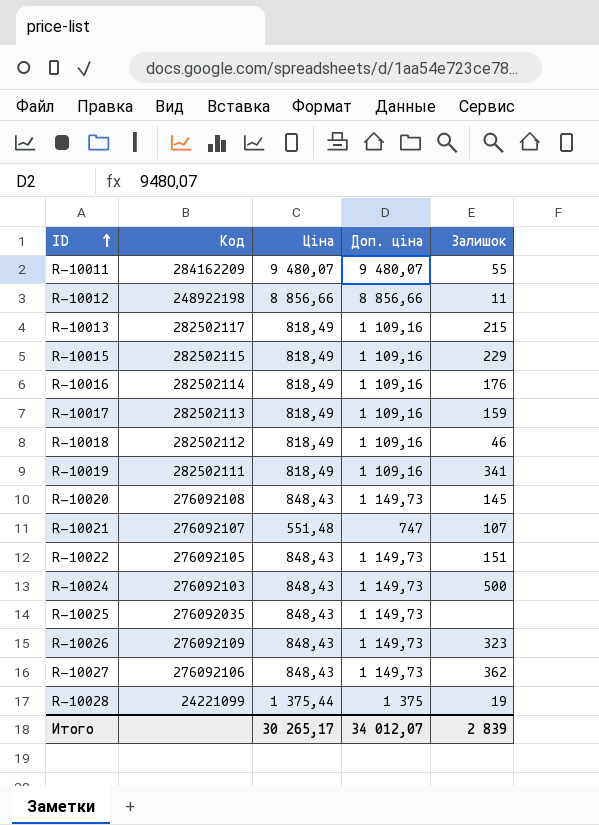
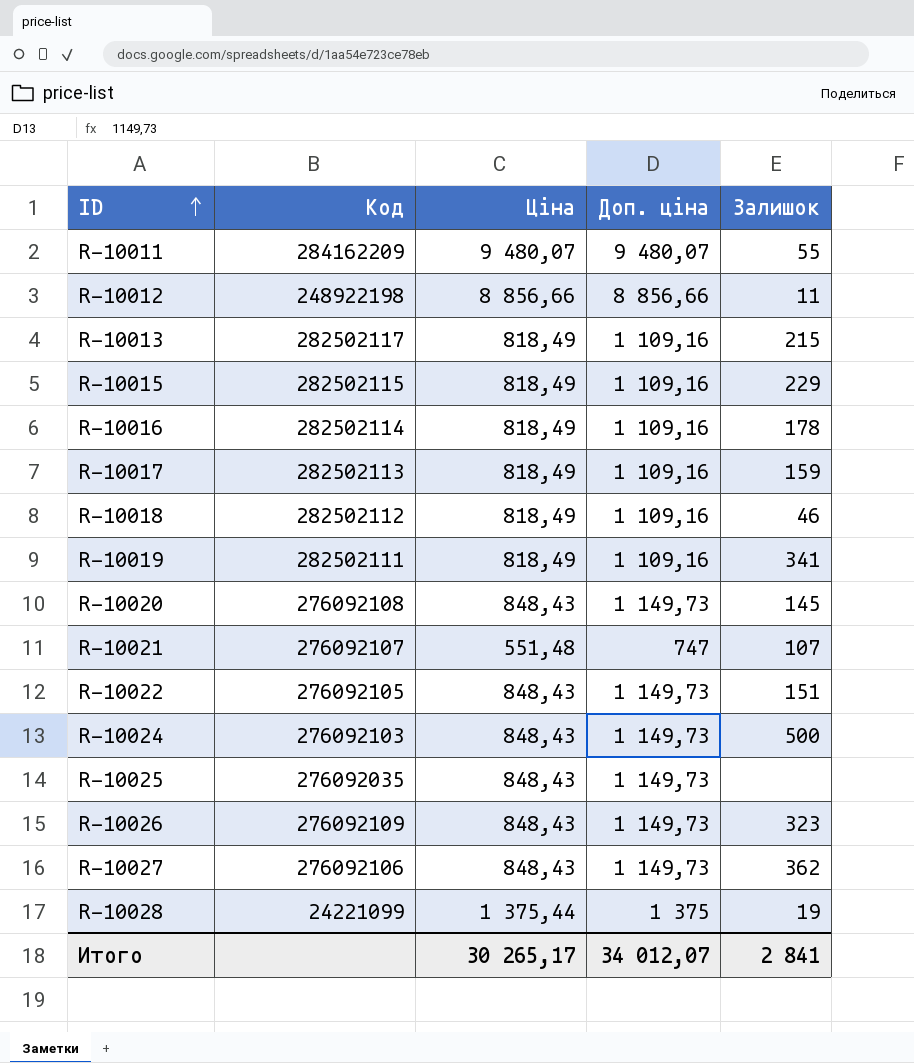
R-10016 | Залишок: 176 -> 178
Итого | Залишок: 2 839 -> 2 841

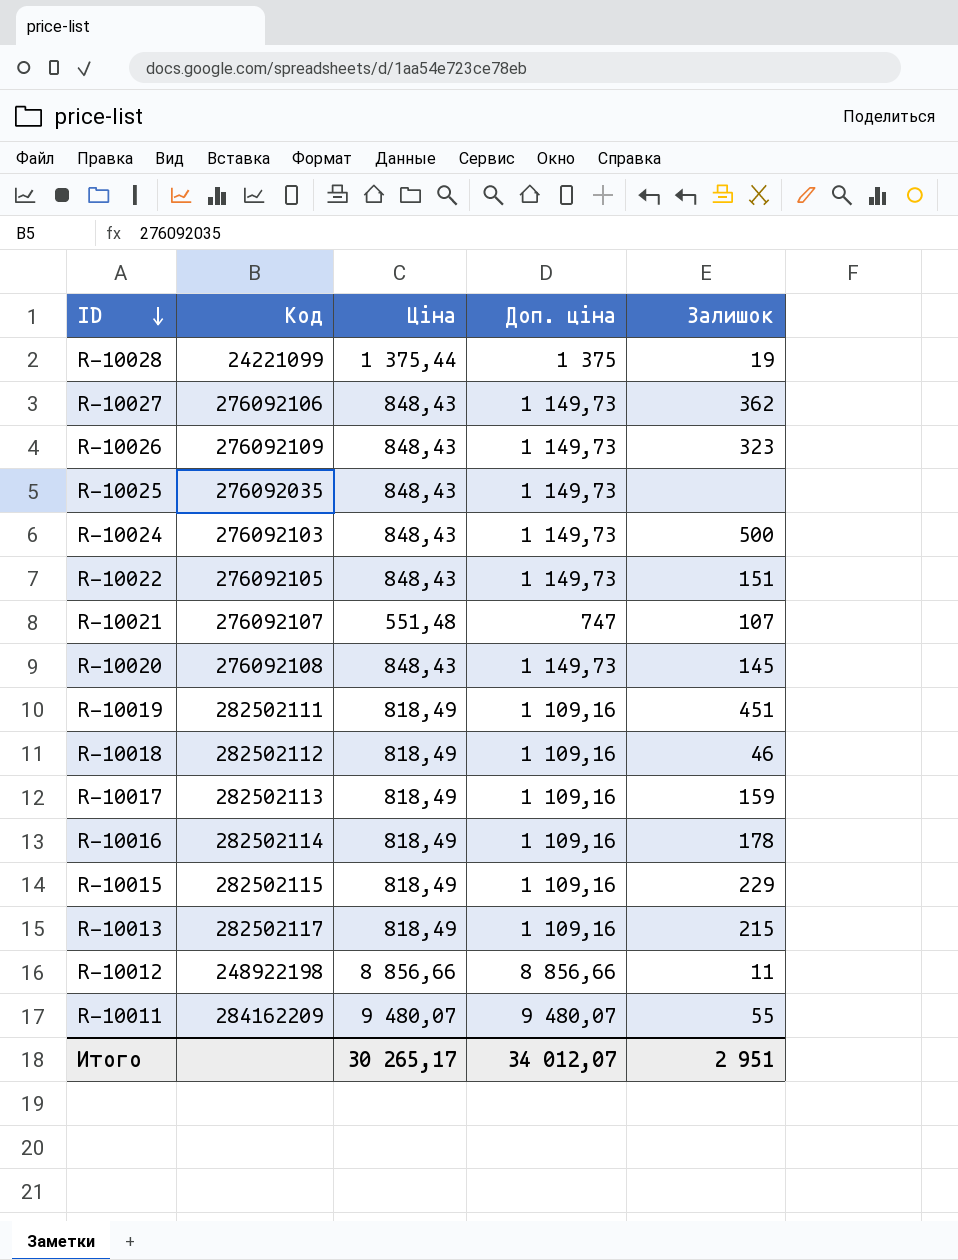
row order: ID ascending -> ID descending
R-10019 | Залишок: 341 -> 451
Итого | Залишок: 2 841 -> 2 951

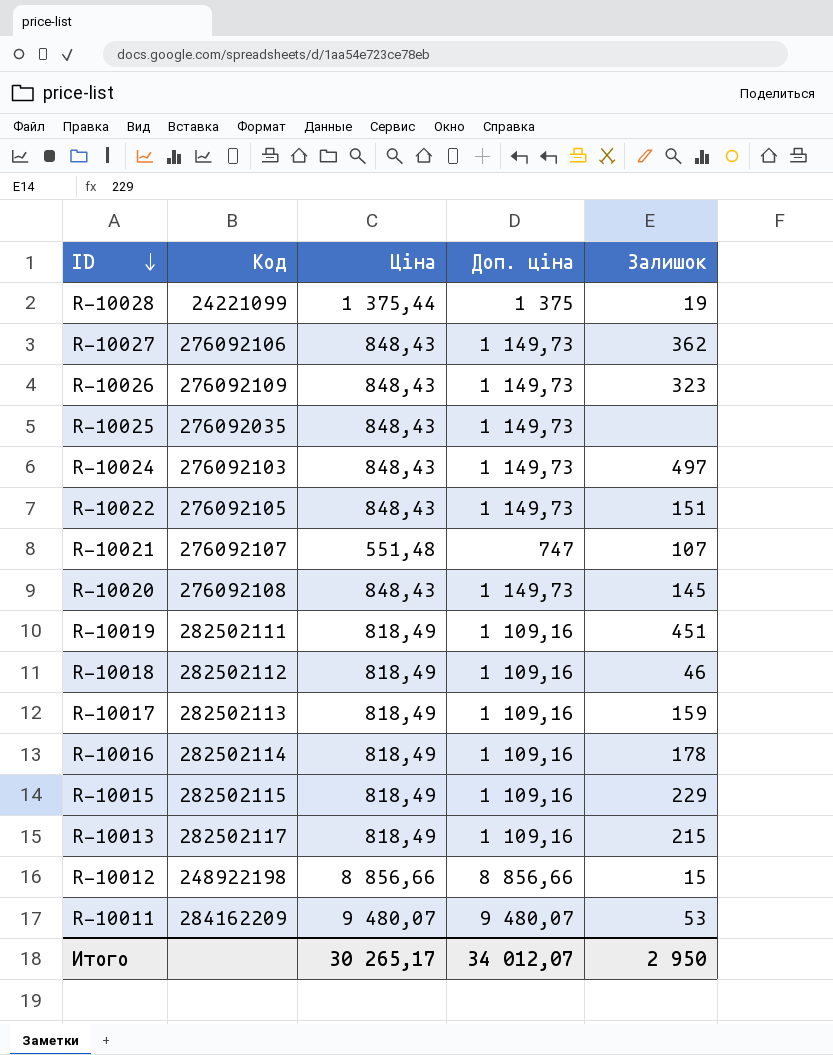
R-10024 | Залишок: 500 -> 497
R-10012 | Залишок: 11 -> 15
R-10011 | Залишок: 55 -> 53
Итого | Залишок: 2 951 -> 2 950

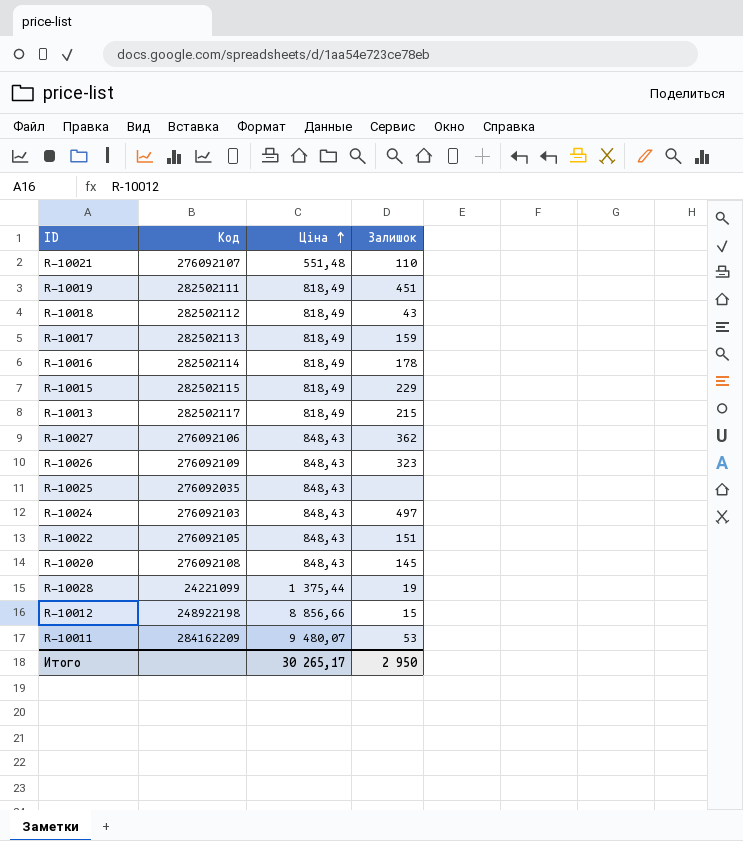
row order: ID descending -> Ціна ascending
column Доп. ціна | position: 4 -> none
R-10021 | Залишок: 107 -> 110
R-10018 | Залишок: 46 -> 43

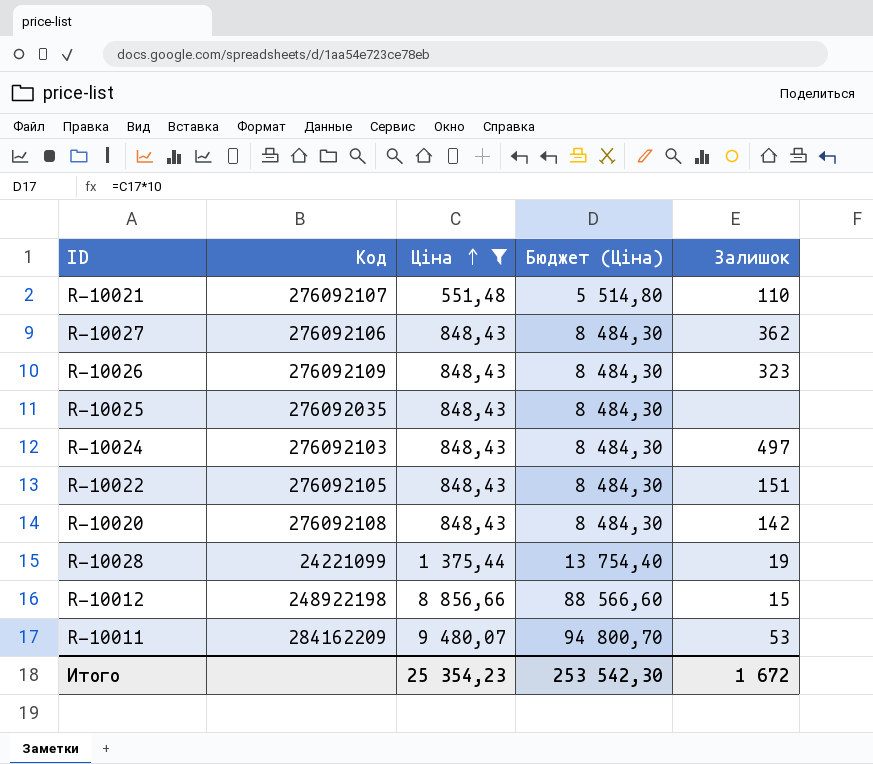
filter: none -> Ціна != 818,49
column Бюджет (Ціна) | formula: none -> [Ціна] * 10
R-10020 | Залишок: 145 -> 142
Итого | Ціна: 30 265,17 -> 25 354,23
Итого | Залишок: 2 950 -> 1 672

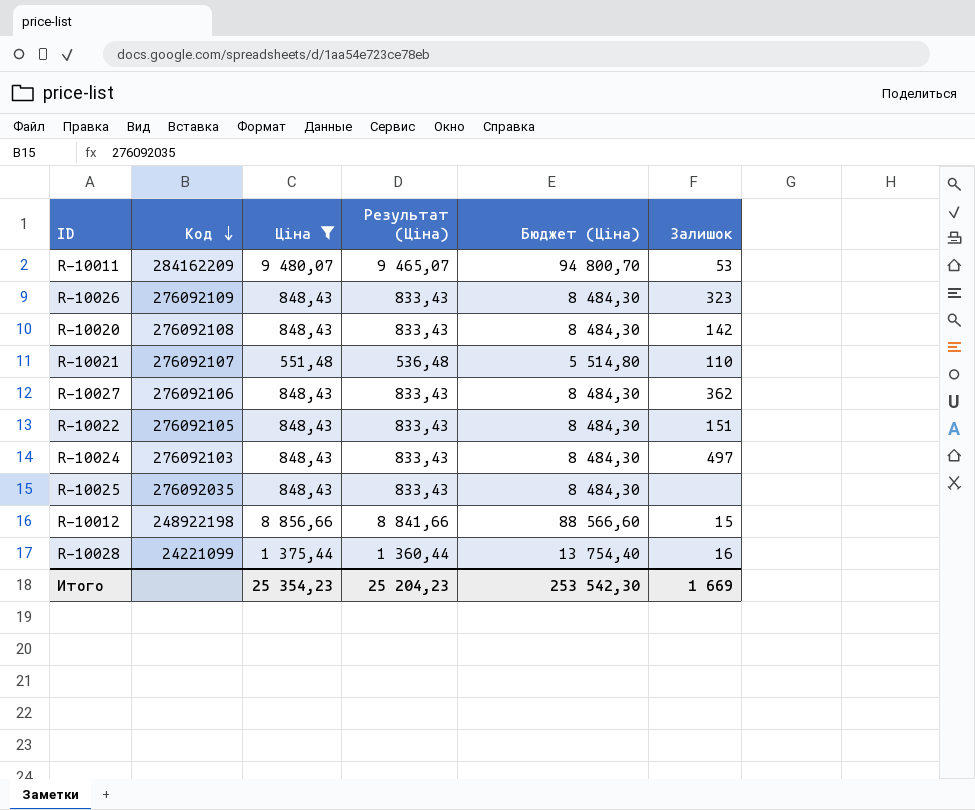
row order: Ціна ascending -> Код descending
column Результат (Ціна) | formula: none -> [Ціна] - 15
R-10028 | Залишок: 19 -> 16
Итого | Залишок: 1 672 -> 1 669

